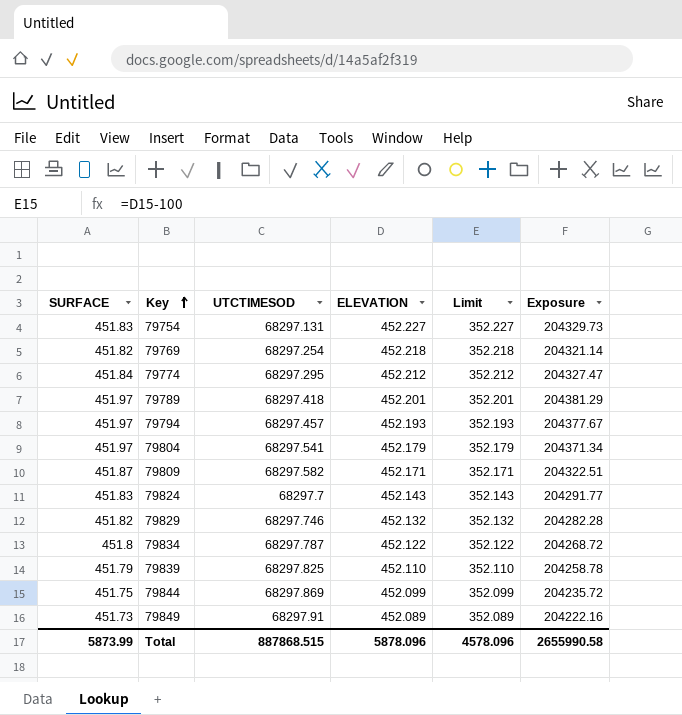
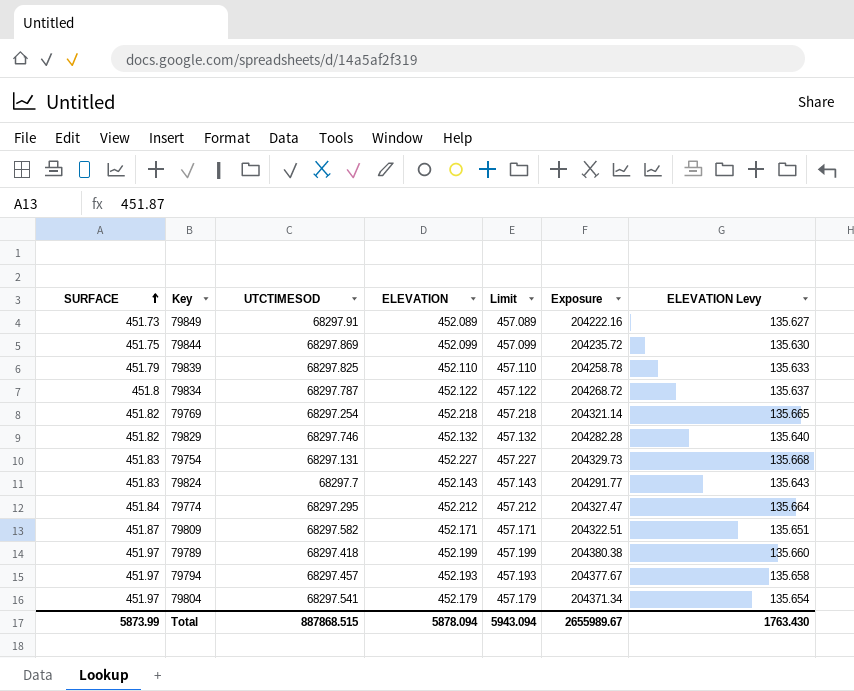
row order: Key ascending -> SURFACE ascending
column Limit | formula: [ELEVATION] - 100 -> [ELEVATION] + 5
column ELEVATION Levy | formula: none -> [ELEVATION] * 0.3
79789 | ELEVATION: 452.201 -> 452.199
79789 | Exposure: 204381.29 -> 204380.38
Total | ELEVATION: 5878.096 -> 5878.094
Total | Limit: 4578.096 -> 5943.094
Total | Exposure: 2655990.58 -> 2655989.67

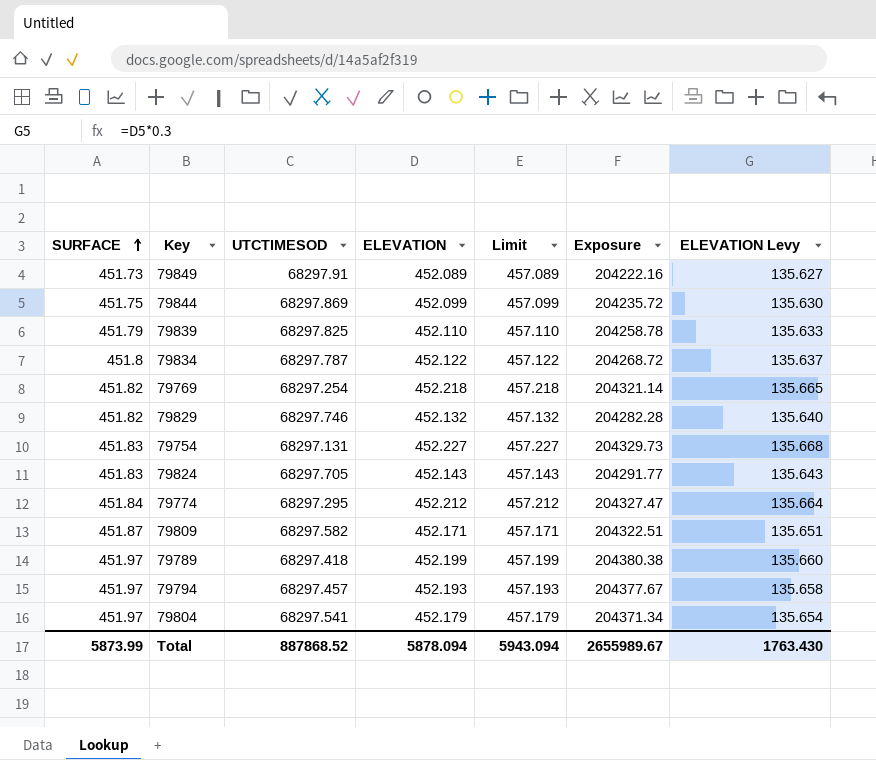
79824 | UTCTIMESOD: 68297.7 -> 68297.705
Total | UTCTIMESOD: 887868.515 -> 887868.52

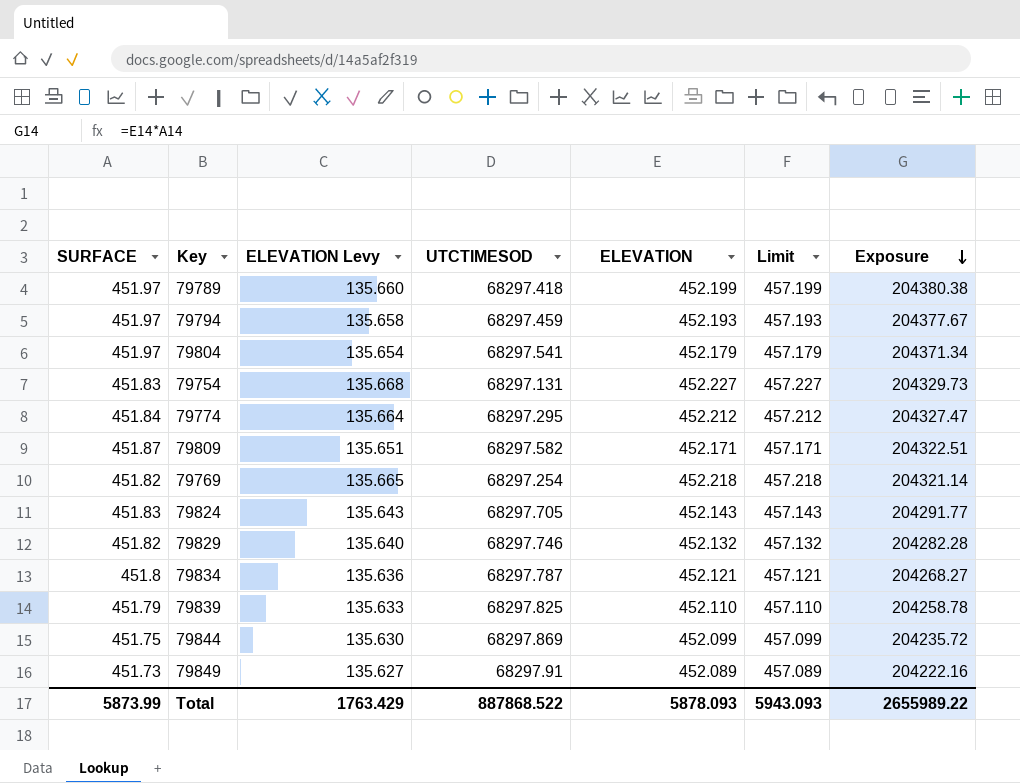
row order: SURFACE ascending -> Exposure descending
column ELEVATION Levy | position: 7 -> 3
79794 | UTCTIMESOD: 68297.457 -> 68297.459
79834 | ELEVATION Levy: 135.637 -> 135.636
79834 | ELEVATION: 452.122 -> 452.121
79834 | Limit: 457.122 -> 457.121
79834 | Exposure: 204268.72 -> 204268.27
Total | ELEVATION Levy: 1763.430 -> 1763.429
Total | UTCTIMESOD: 887868.52 -> 887868.522
Total | ELEVATION: 5878.094 -> 5878.093
Total | Limit: 5943.094 -> 5943.093
Total | Exposure: 2655989.67 -> 2655989.22

